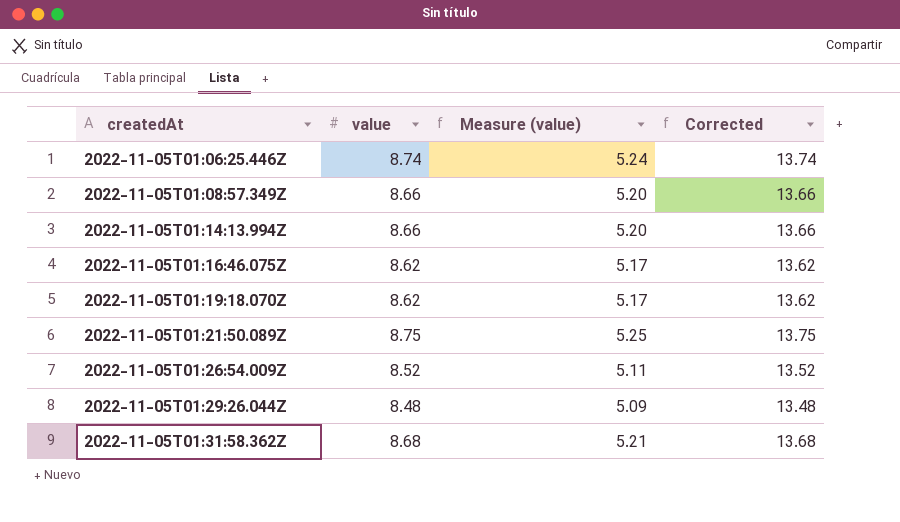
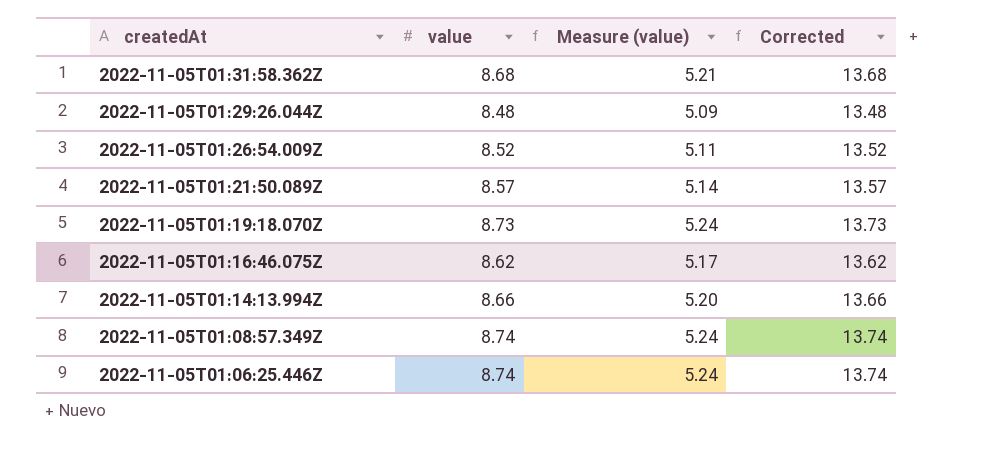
row order: createdAt ascending -> createdAt descending
2022-11-05T01:21:50.089Z | value: 8.75 -> 8.57
2022-11-05T01:21:50.089Z | Measure (value): 5.25 -> 5.14
2022-11-05T01:21:50.089Z | Corrected: 13.75 -> 13.57
2022-11-05T01:19:18.070Z | value: 8.62 -> 8.73
2022-11-05T01:19:18.070Z | Measure (value): 5.17 -> 5.24
2022-11-05T01:19:18.070Z | Corrected: 13.62 -> 13.73
2022-11-05T01:08:57.349Z | value: 8.66 -> 8.74
2022-11-05T01:08:57.349Z | Measure (value): 5.20 -> 5.24
2022-11-05T01:08:57.349Z | Corrected: 13.66 -> 13.74

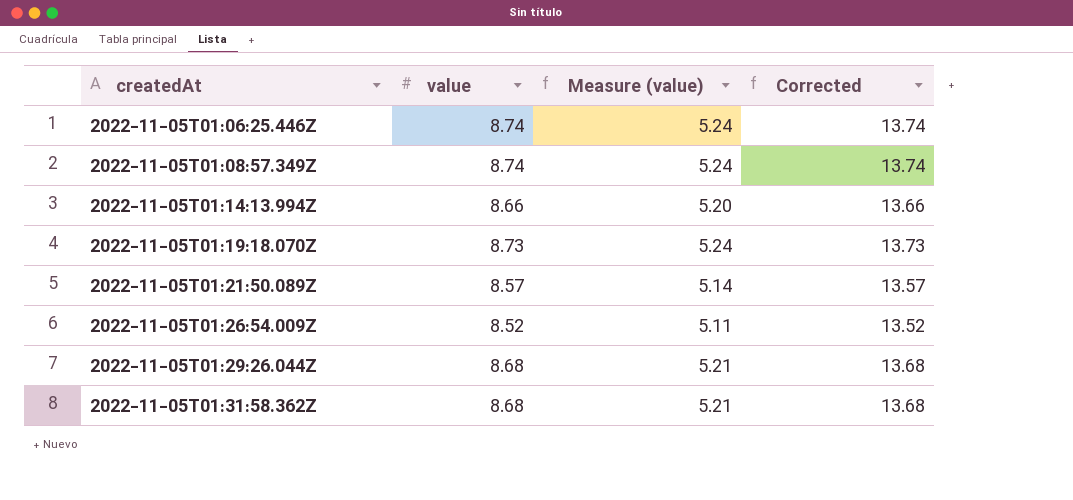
row order: createdAt descending -> createdAt ascending
row 2022-11-05T01:16:46.075Z: 8.62 | 5.17 | 13.62 -> none
2022-11-05T01:29:26.044Z | value: 8.48 -> 8.68
2022-11-05T01:29:26.044Z | Measure (value): 5.09 -> 5.21
2022-11-05T01:29:26.044Z | Corrected: 13.48 -> 13.68

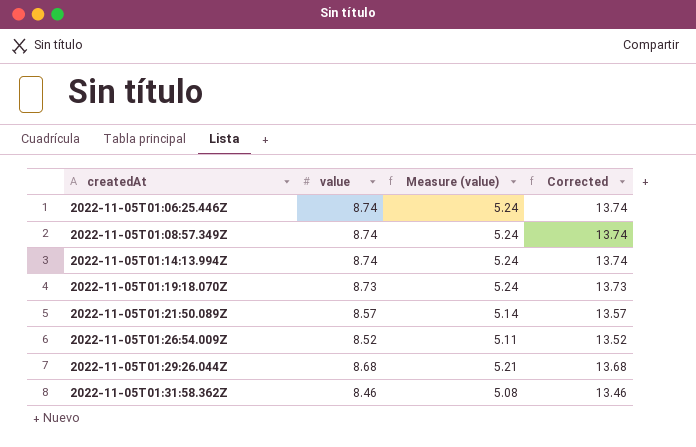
2022-11-05T01:14:13.994Z | value: 8.66 -> 8.74
2022-11-05T01:14:13.994Z | Measure (value): 5.20 -> 5.24
2022-11-05T01:14:13.994Z | Corrected: 13.66 -> 13.74
2022-11-05T01:31:58.362Z | value: 8.68 -> 8.46
2022-11-05T01:31:58.362Z | Measure (value): 5.21 -> 5.08
2022-11-05T01:31:58.362Z | Corrected: 13.68 -> 13.46

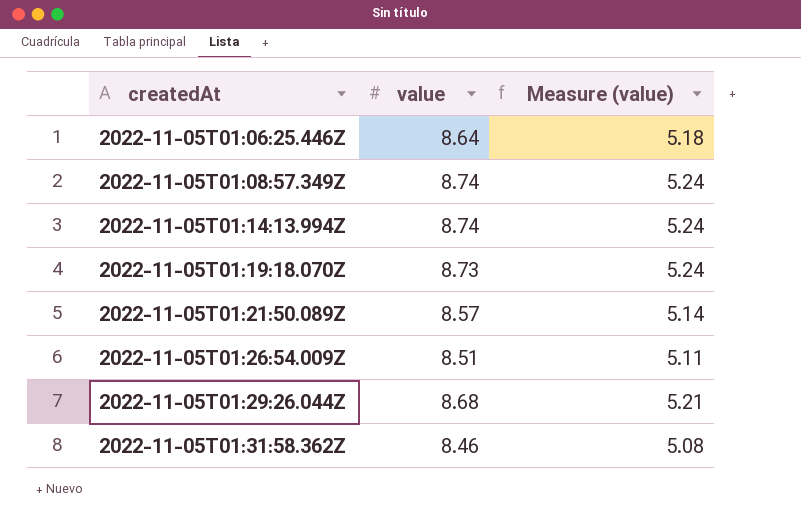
column Corrected | formula: [value] + 5 -> none
2022-11-05T01:06:25.446Z | value: 8.74 -> 8.64
2022-11-05T01:06:25.446Z | Measure (value): 5.24 -> 5.18
2022-11-05T01:26:54.009Z | value: 8.52 -> 8.51

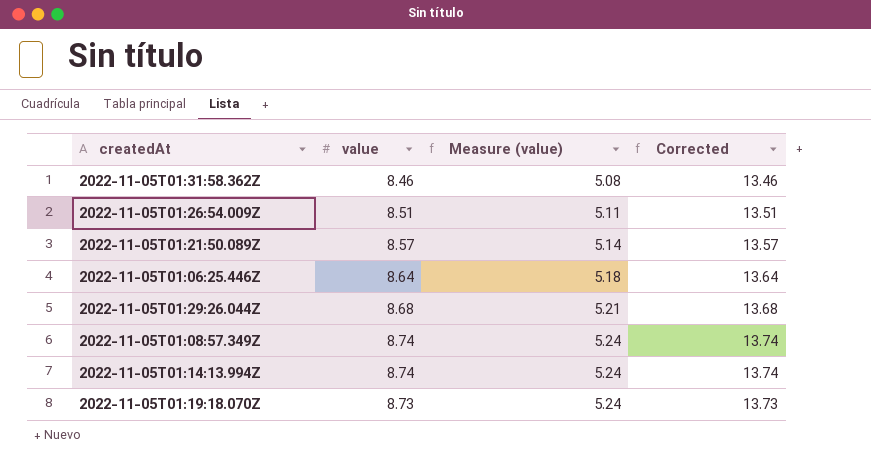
row order: createdAt ascending -> Measure (value) ascending
column Corrected | formula: none -> [value] + 5

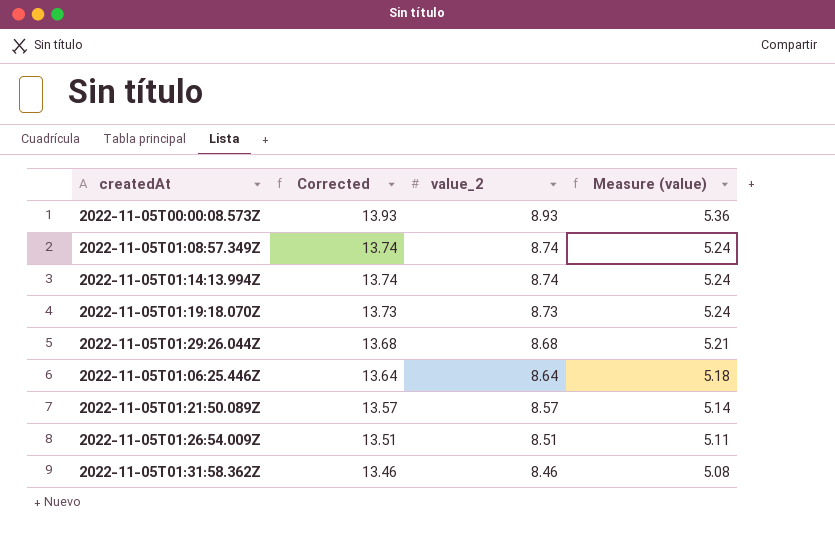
row order: Measure (value) ascending -> Corrected descending
column Corrected | position: 4 -> 2
column name: value -> value_2
row 2022-11-05T00:00:08.573Z: none -> 13.93 | 8.93 | 5.36

